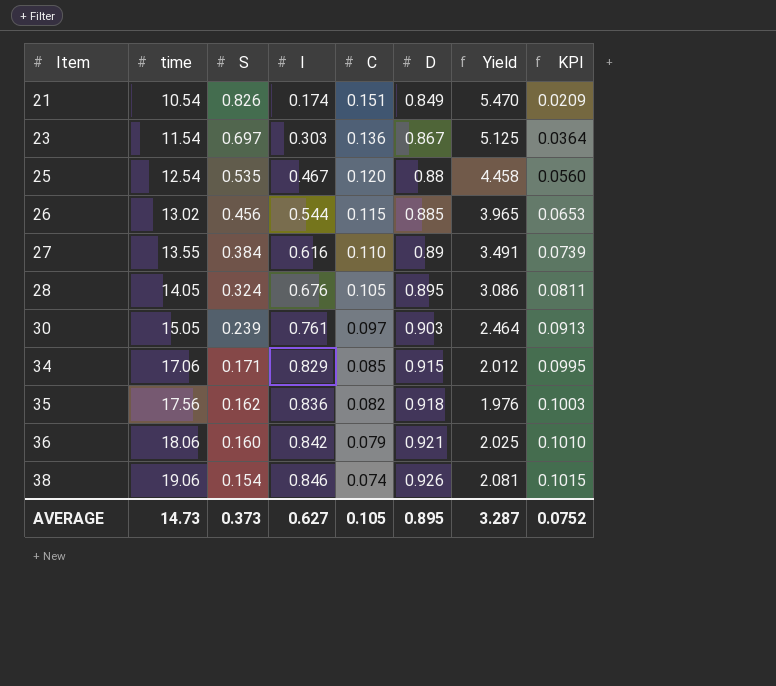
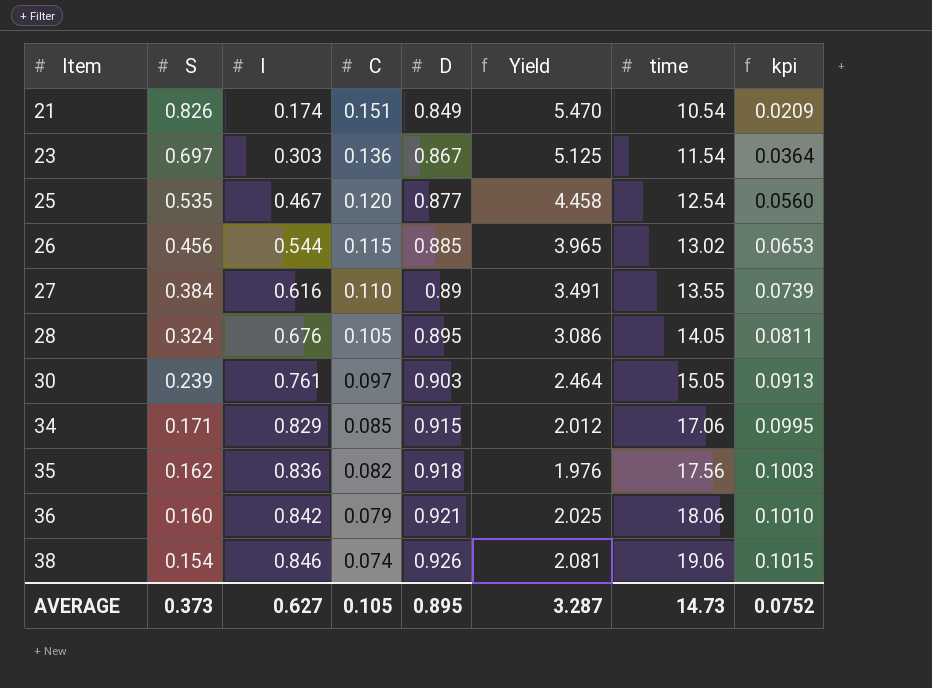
column time | position: 2 -> 7
column name: KPI -> kpi
25 | D: 0.88 -> 0.877

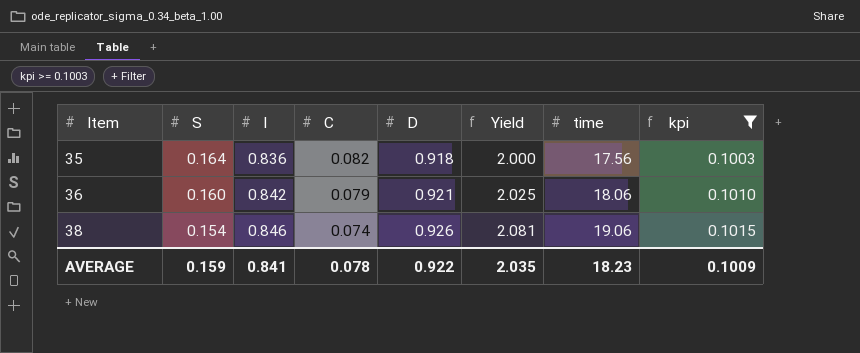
filter: none -> kpi >= 0.1003
35 | S: 0.162 -> 0.164
35 | Yield: 1.976 -> 2.000
AVERAGE | S: 0.373 -> 0.159
AVERAGE | I: 0.627 -> 0.841
AVERAGE | C: 0.105 -> 0.078
AVERAGE | D: 0.895 -> 0.922
AVERAGE | Yield: 3.287 -> 2.035
AVERAGE | time: 14.73 -> 18.23
AVERAGE | kpi: 0.0752 -> 0.1009

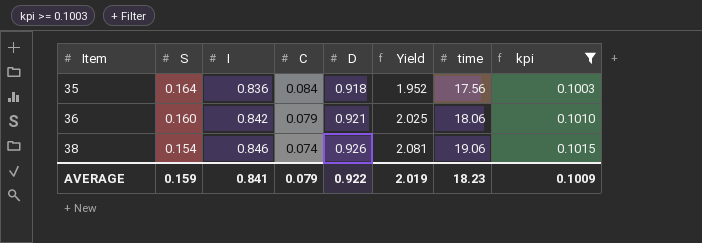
35 | C: 0.082 -> 0.084
35 | Yield: 2.000 -> 1.952
AVERAGE | C: 0.078 -> 0.079
AVERAGE | Yield: 2.035 -> 2.019

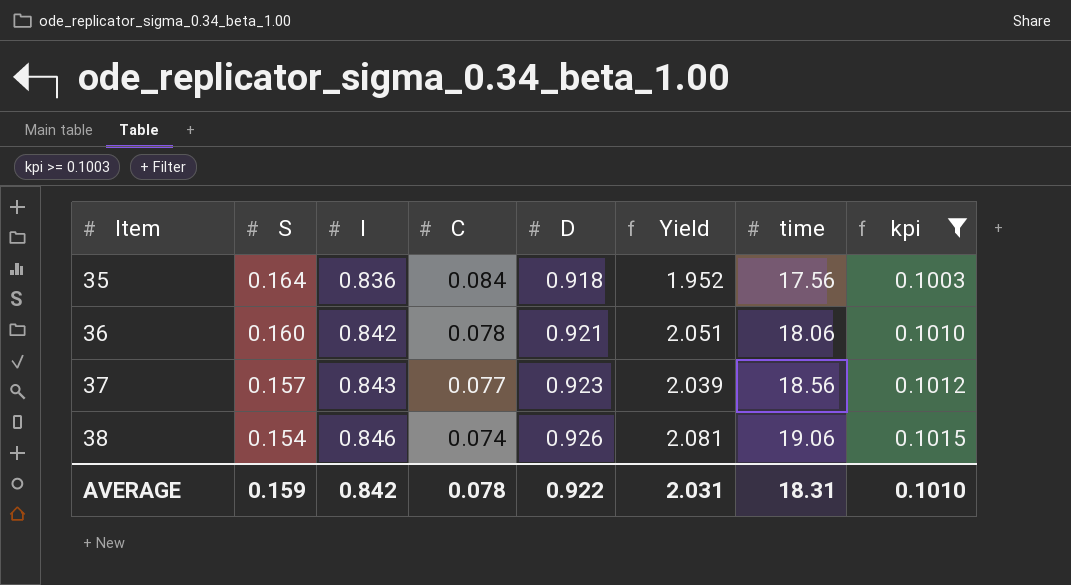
36 | C: 0.079 -> 0.078
36 | Yield: 2.025 -> 2.051
row 37: none -> 0.157 | 0.843 | 0.077 | 0.923 | 2.039 | 18.56 | 0.1012
AVERAGE | I: 0.841 -> 0.842
AVERAGE | C: 0.079 -> 0.078
AVERAGE | Yield: 2.019 -> 2.031
AVERAGE | time: 18.23 -> 18.31
AVERAGE | kpi: 0.1009 -> 0.1010

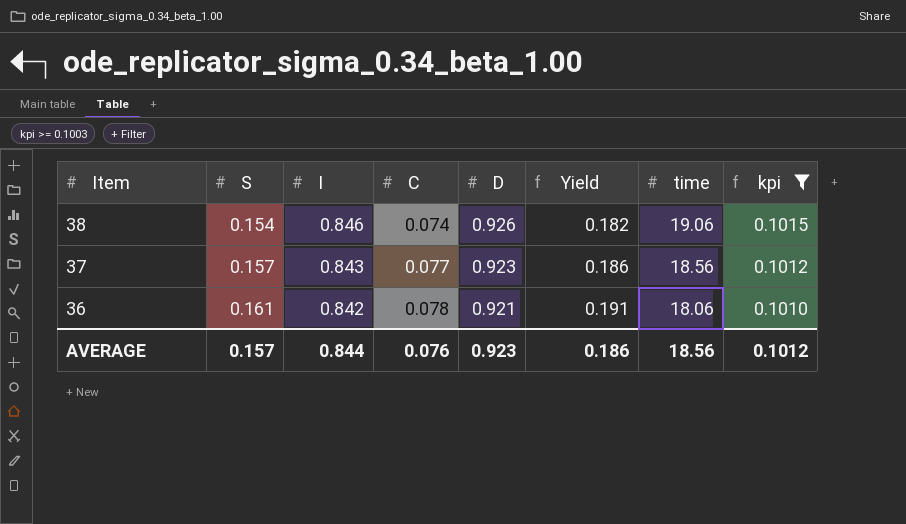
row order: Item ascending -> Item descending
column Yield | formula: [S] / [C] -> [S] / [I]
row 35: 0.164 | 0.836 | 0.084 | 0.918 | 1.952 | 17.56 | 0.1003 -> none
36 | S: 0.160 -> 0.161
AVERAGE | S: 0.159 -> 0.157
AVERAGE | I: 0.842 -> 0.844
AVERAGE | C: 0.078 -> 0.076
AVERAGE | D: 0.922 -> 0.923
AVERAGE | Yield: 2.031 -> 0.186
AVERAGE | time: 18.31 -> 18.56
AVERAGE | kpi: 0.1010 -> 0.1012

